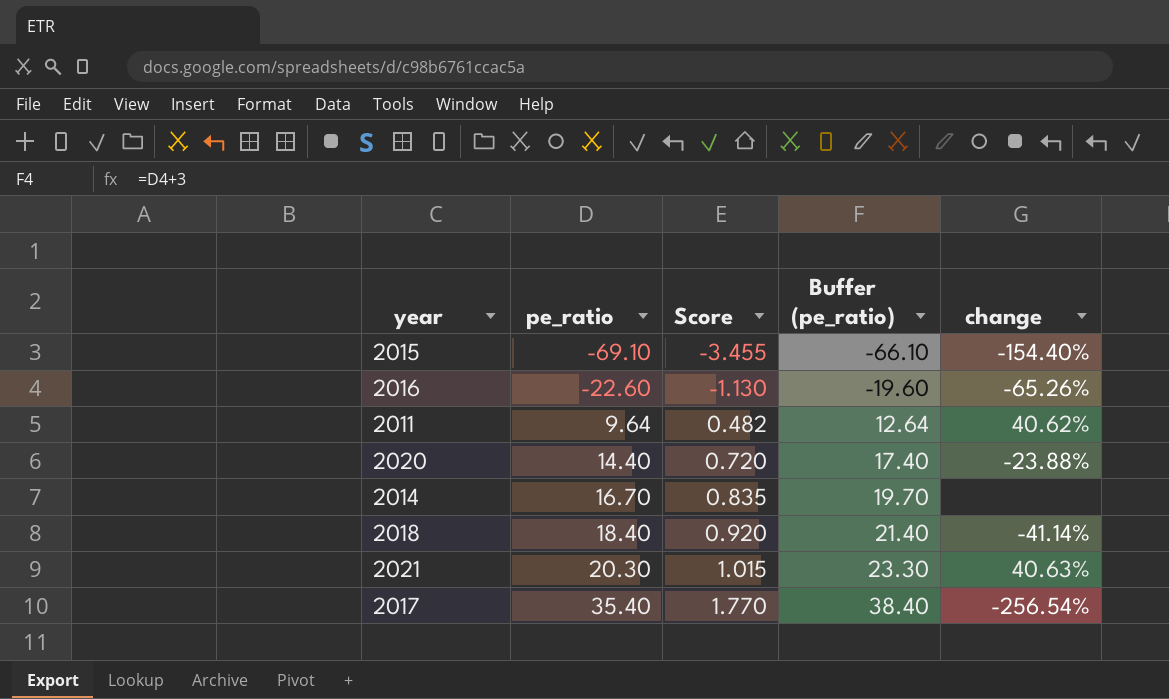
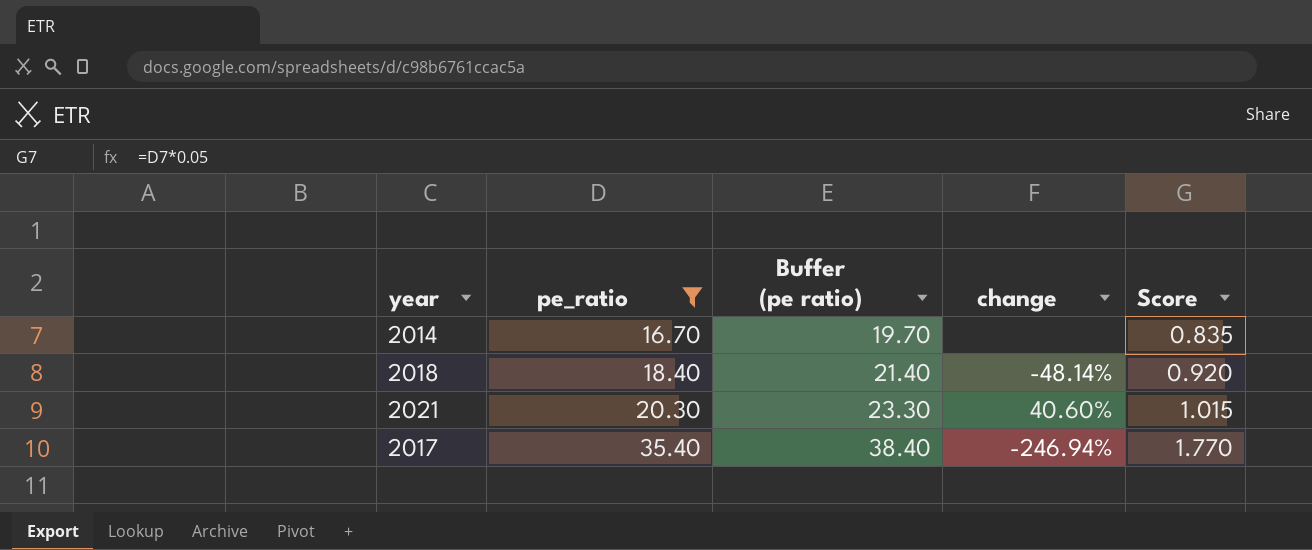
filter: none -> pe_ratio >= 16.70
column name: Buffer (pe_ratio) -> Buffer (pe ratio)
column Score | position: 3 -> 5
2018 | change: -41.14% -> -48.14%
2021 | change: 40.63% -> 40.60%
2017 | change: -256.54% -> -246.94%

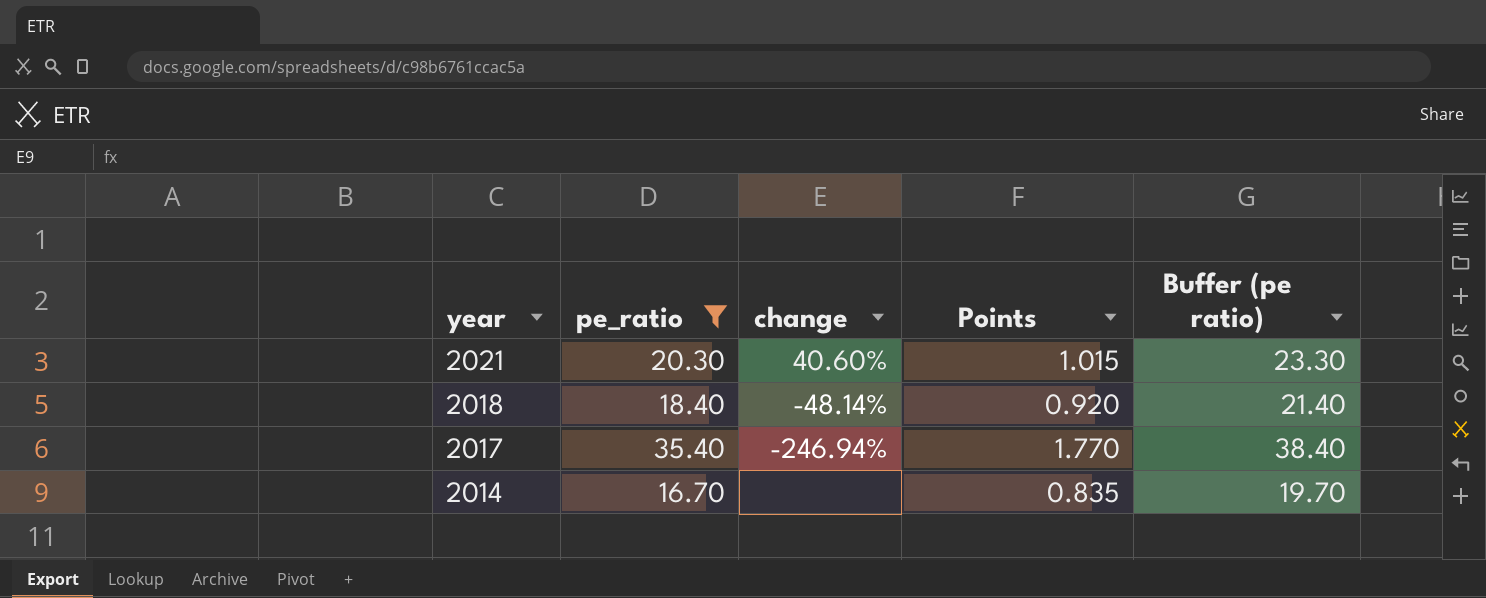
row order: pe_ratio ascending -> year descending
column name: Score -> Points
column Buffer (pe ratio) | position: 3 -> 5

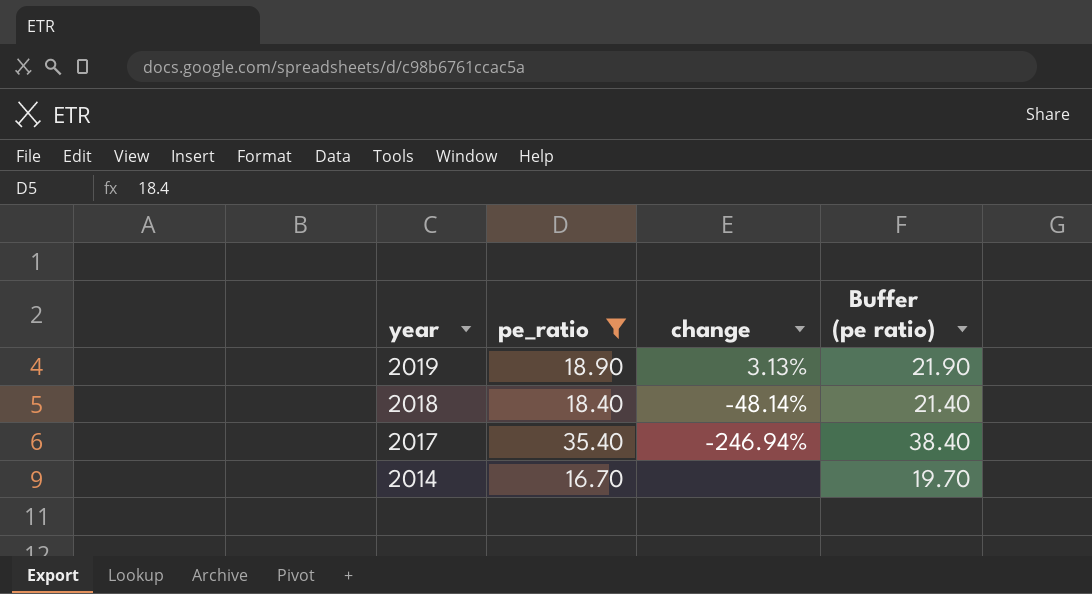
column Points | formula: [pe_ratio] * 0.05 -> none
row 2021: 20.30 | 40.60% | 1.015 | 23.30 -> none
row 2019: none -> 18.90 | 3.13% | 21.90

